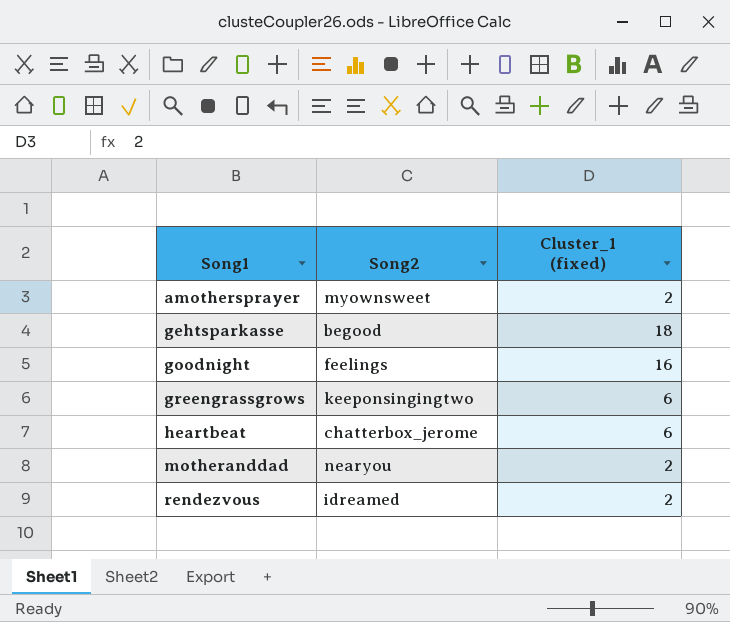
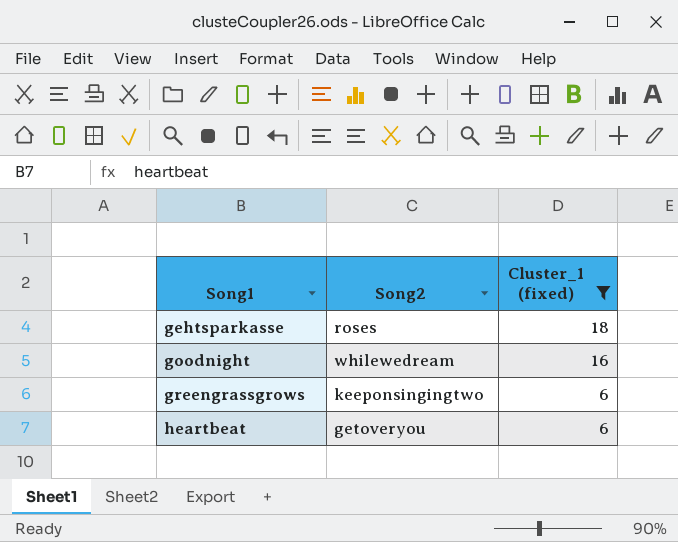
filter: none -> Cluster_1 (fixed) != 2
gehtsparkasse | Song2: begood -> roses
goodnight | Song2: feelings -> whilewedream
heartbeat | Song2: chatterbox_jerome -> getoveryou

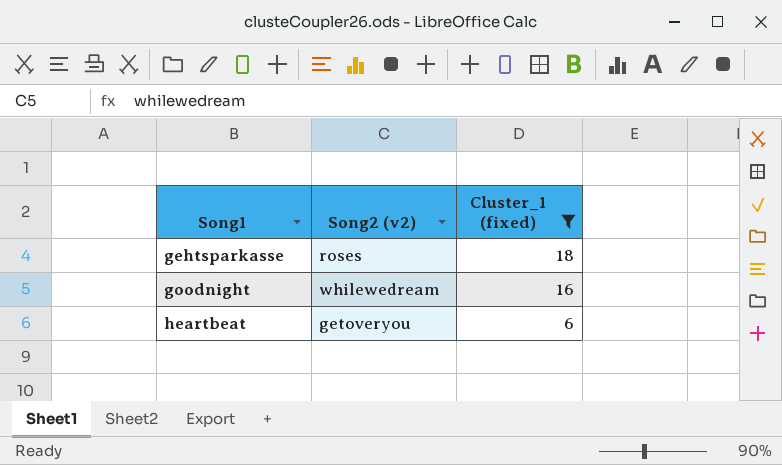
column name: Song2 -> Song2 (v2)
row greengrassgrows: keeponsingingtwo | 6 -> none

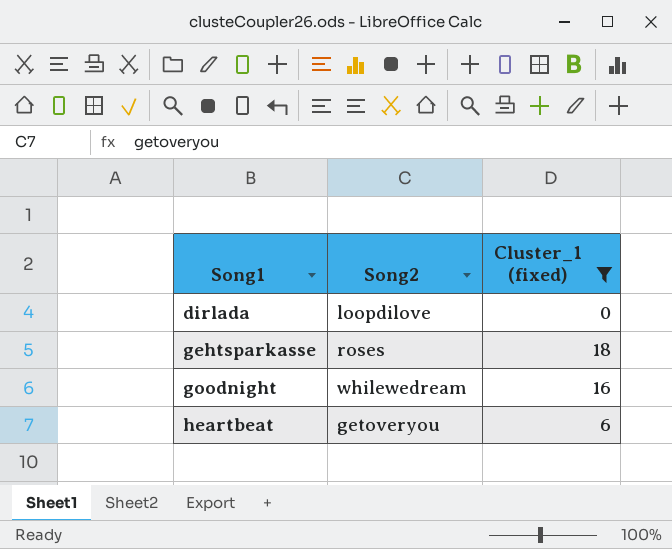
column name: Song2 (v2) -> Song2
row dirlada: none -> loopdilove | 0

